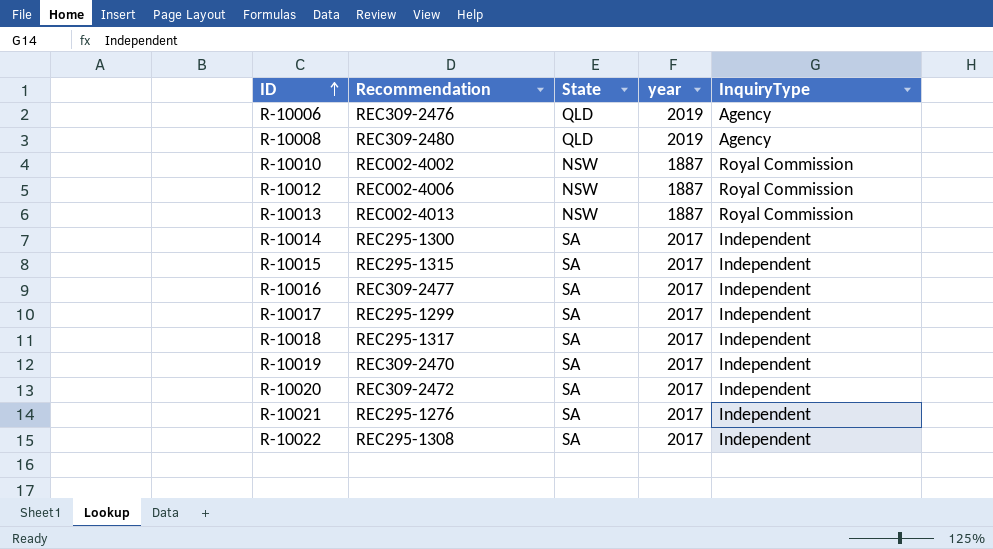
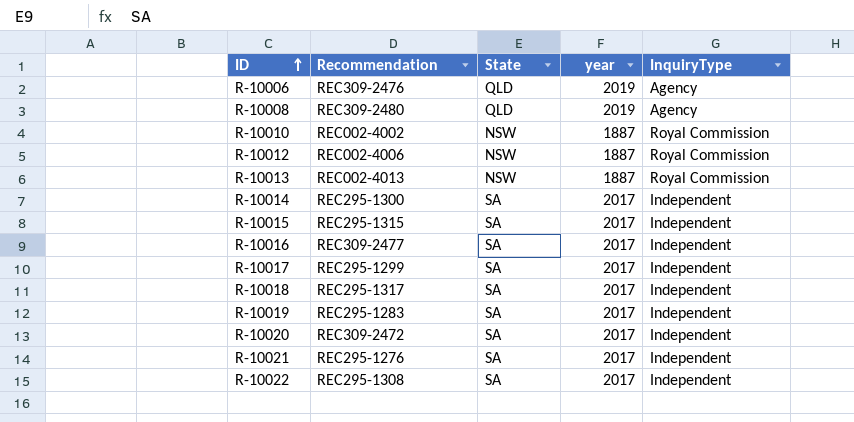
R-10019 | Recommendation: REC309-2470 -> REC295-1283

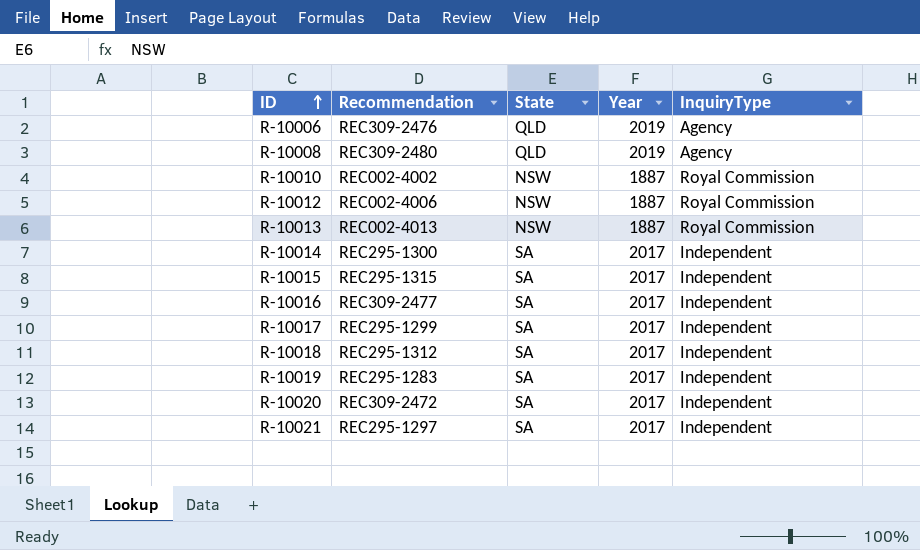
column name: year -> Year
row R-10022: REC295-1308 | SA | 2017 | Independent -> none
R-10018 | Recommendation: REC295-1317 -> REC295-1312
R-10021 | Recommendation: REC295-1276 -> REC295-1297

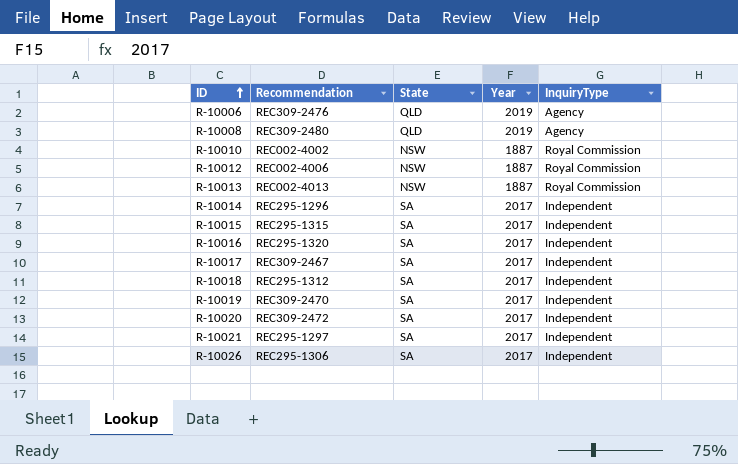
R-10014 | Recommendation: REC295-1300 -> REC295-1296
R-10016 | Recommendation: REC309-2477 -> REC295-1320
R-10017 | Recommendation: REC295-1299 -> REC309-2467
R-10019 | Recommendation: REC295-1283 -> REC309-2470
row R-10026: none -> REC295-1306 | SA | 2017 | Independent

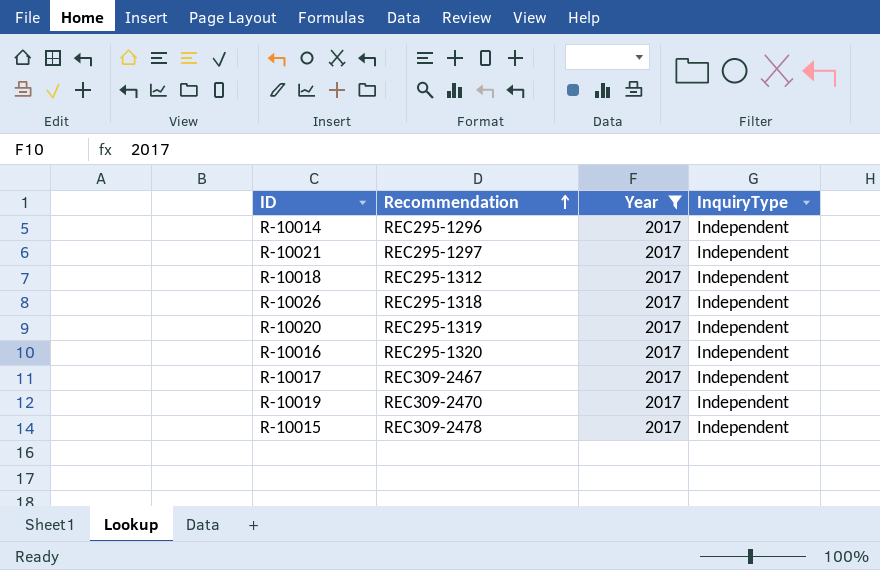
filter: none -> Year = 2017
row order: ID ascending -> Recommendation ascending
column State | position: 3 -> none
R-10026 | Recommendation: REC295-1306 -> REC295-1318
R-10020 | Recommendation: REC309-2472 -> REC295-1319
R-10015 | Recommendation: REC295-1315 -> REC309-2478

